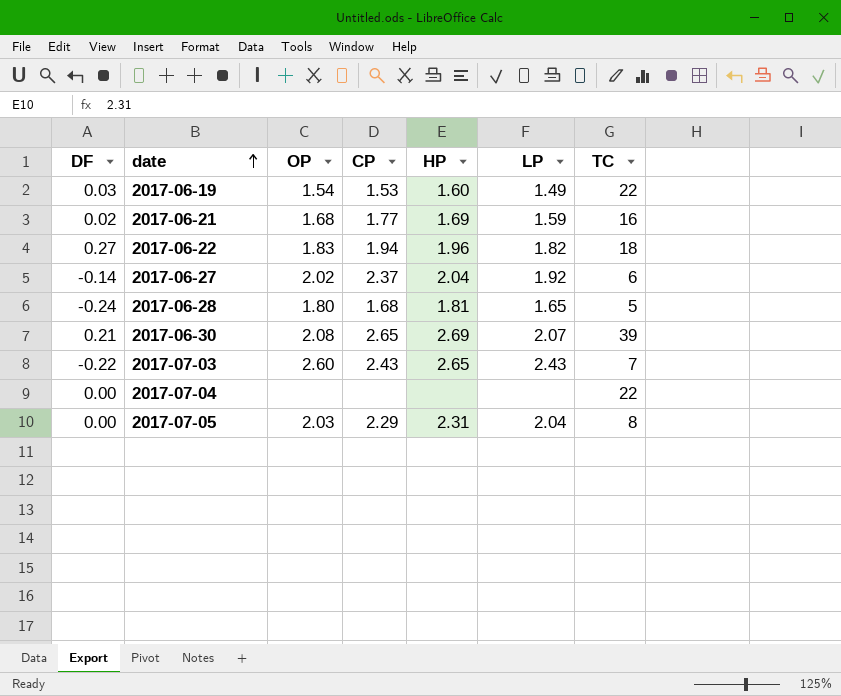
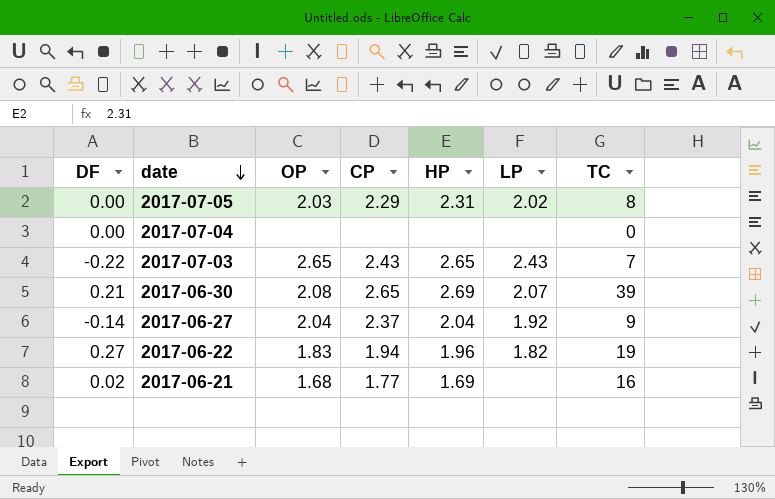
row order: date ascending -> date descending
row 2017-06-19: 0.03 | 1.54 | 1.53 | 1.60 | 1.49 | 22 -> none
row 2017-06-28: -0.24 | 1.80 | 1.68 | 1.81 | 1.65 | 5 -> none
2017-07-05 | LP: 2.04 -> 2.02
2017-07-04 | TC: 22 -> 0
2017-07-03 | OP: 2.60 -> 2.65
2017-06-27 | OP: 2.02 -> 2.04
2017-06-27 | TC: 6 -> 9
2017-06-22 | TC: 18 -> 19
2017-06-21 | LP: 1.59 -> none

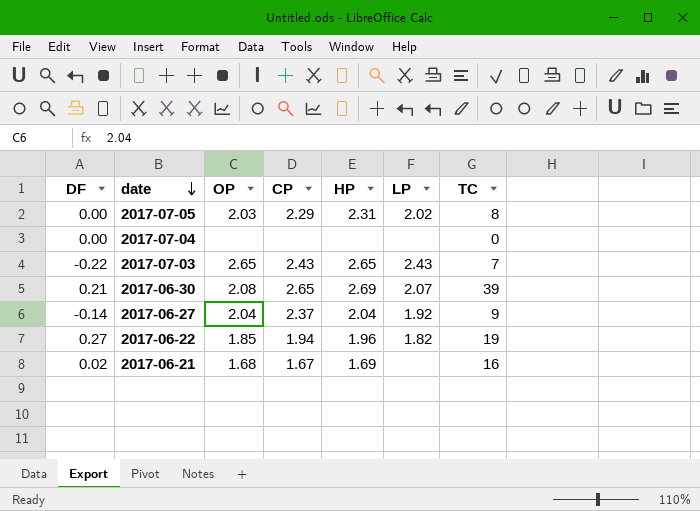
2017-06-22 | OP: 1.83 -> 1.85
2017-06-21 | CP: 1.77 -> 1.67

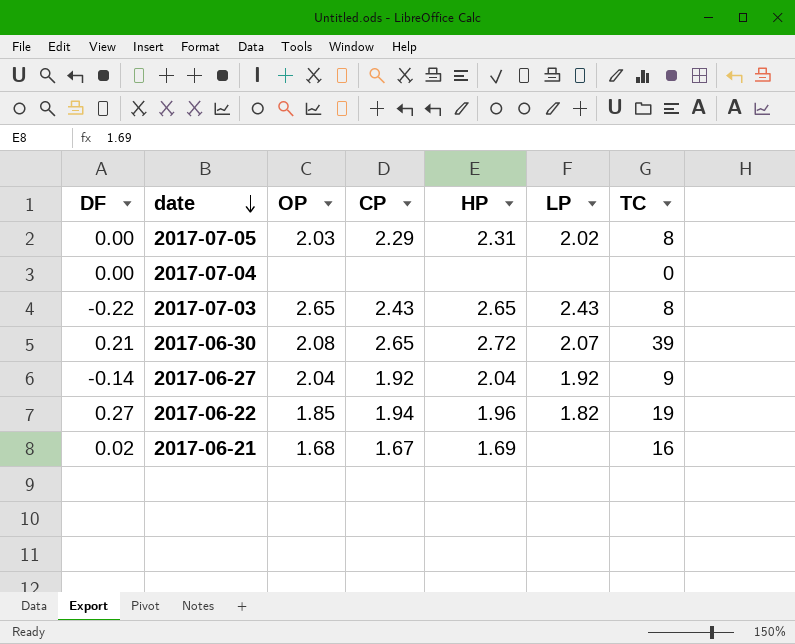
2017-07-03 | TC: 7 -> 8
2017-06-30 | HP: 2.69 -> 2.72
2017-06-27 | CP: 2.37 -> 1.92

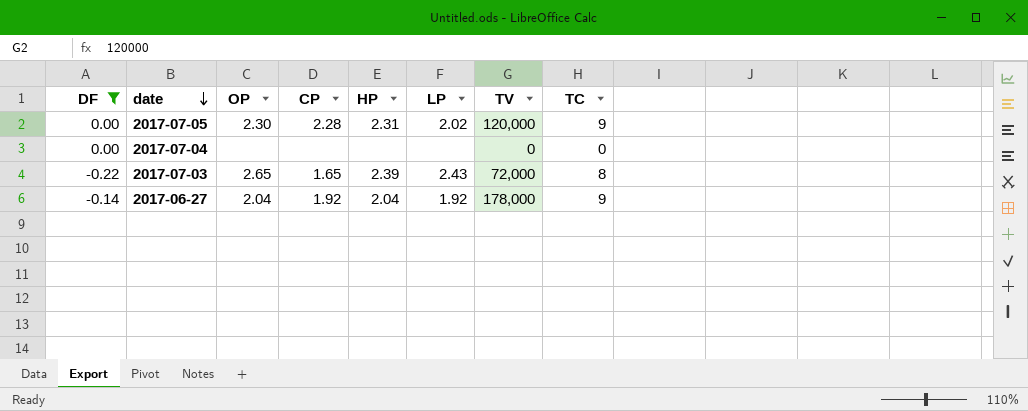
filter: none -> DF <= 0.00
column TV | position: none -> 7
2017-07-05 | OP: 2.03 -> 2.30
2017-07-05 | CP: 2.29 -> 2.28
2017-07-05 | TC: 8 -> 9
2017-07-03 | CP: 2.43 -> 1.65
2017-07-03 | HP: 2.65 -> 2.39

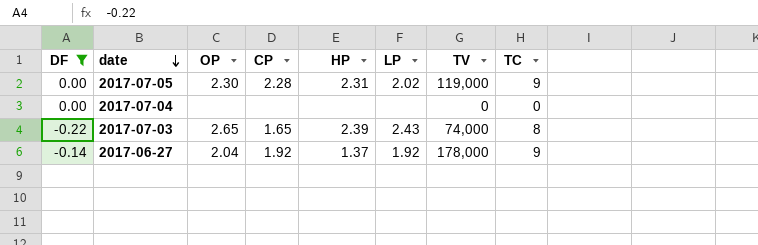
2017-07-05 | TV: 120,000 -> 119,000
2017-07-03 | TV: 72,000 -> 74,000
2017-06-27 | HP: 2.04 -> 1.37

